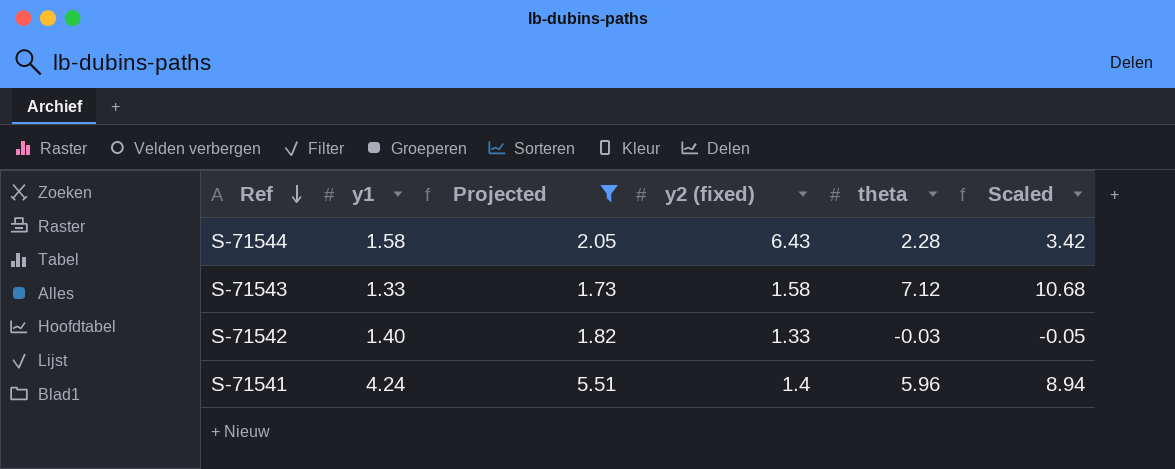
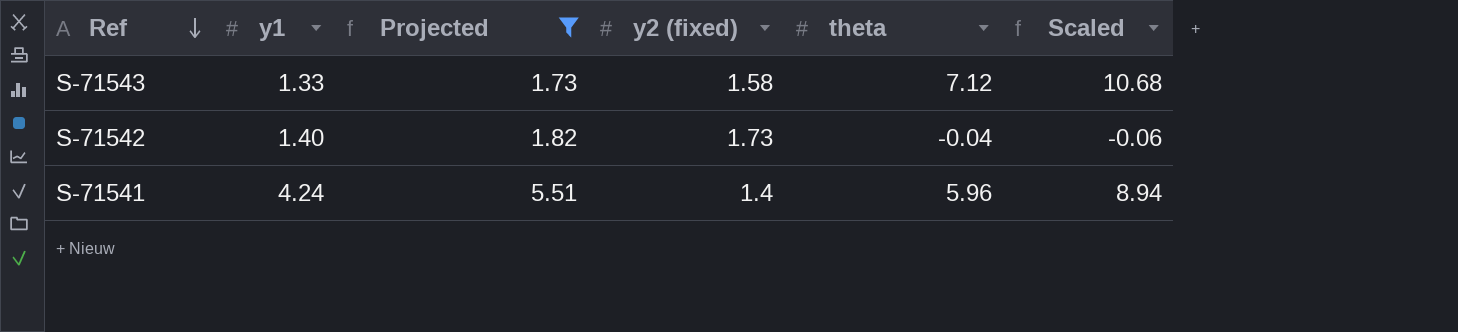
row S-71544: 1.58 | 2.05 | 6.43 | 2.28 | 3.42 -> none
S-71542 | y2 (fixed): 1.33 -> 1.73
S-71542 | theta: -0.03 -> -0.04
S-71542 | Scaled: -0.05 -> -0.06

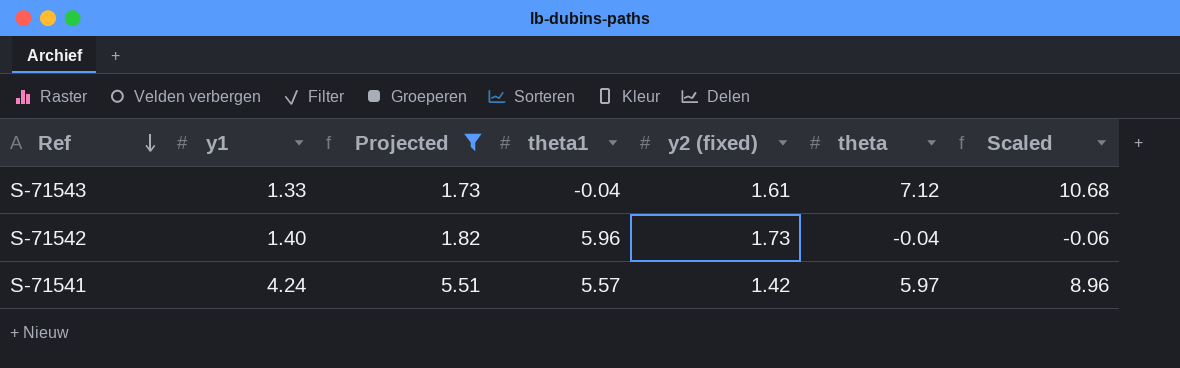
column theta1 | position: none -> 4
S-71543 | y2 (fixed): 1.58 -> 1.61
S-71541 | y2 (fixed): 1.4 -> 1.42
S-71541 | theta: 5.96 -> 5.97
S-71541 | Scaled: 8.94 -> 8.96

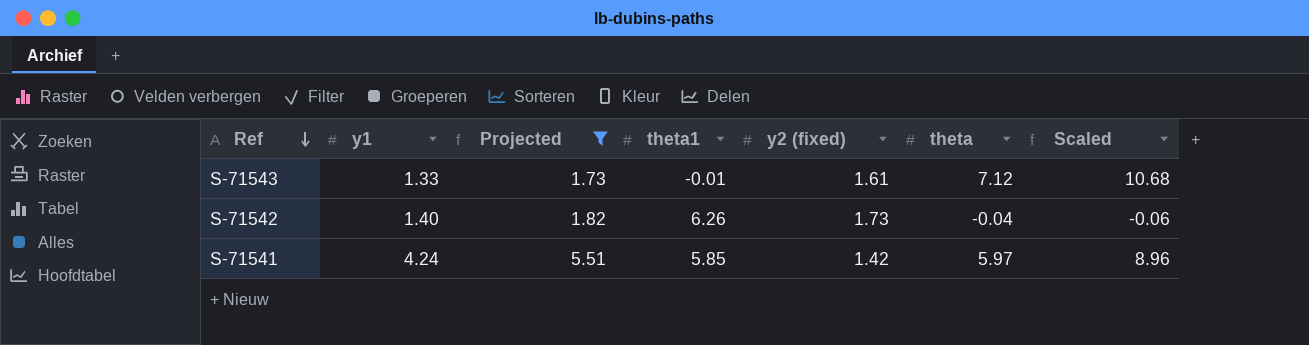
S-71543 | theta1: -0.04 -> -0.01
S-71542 | theta1: 5.96 -> 6.26
S-71541 | theta1: 5.57 -> 5.85

